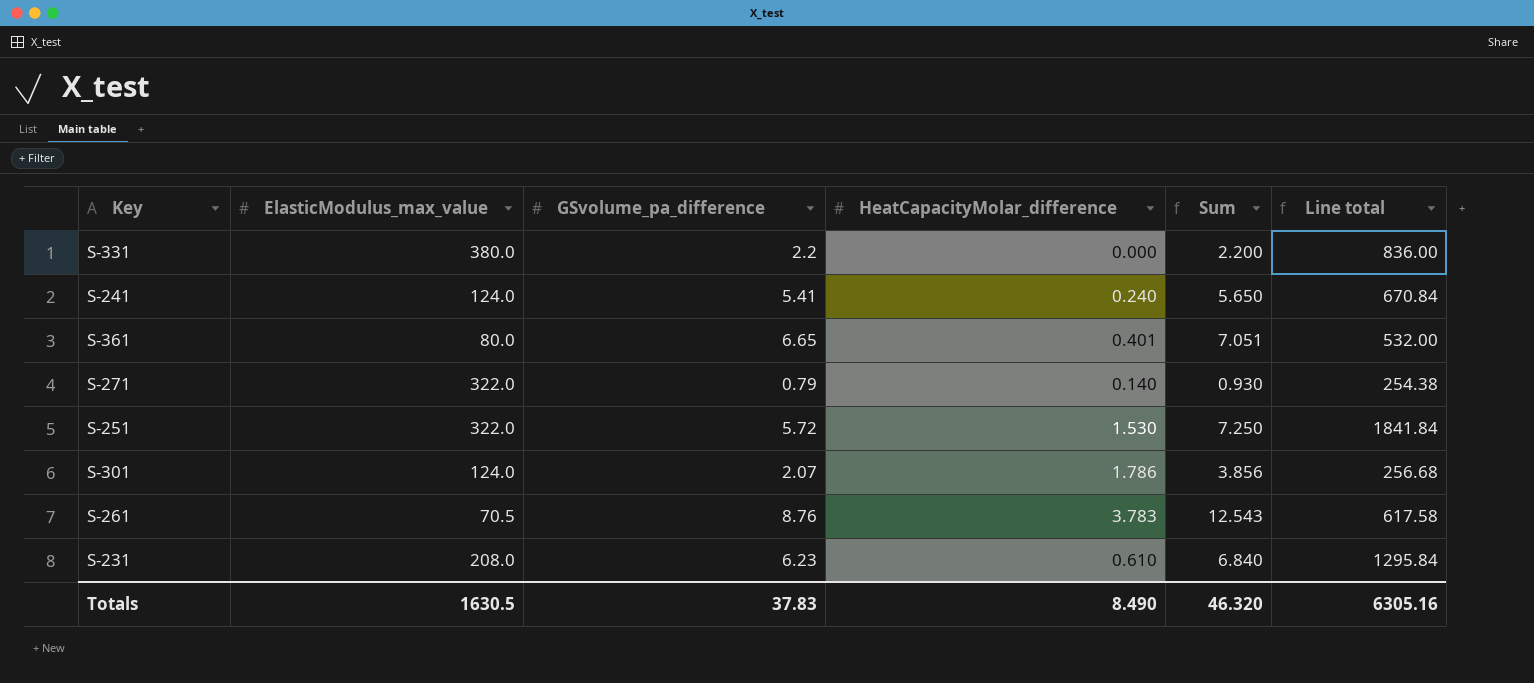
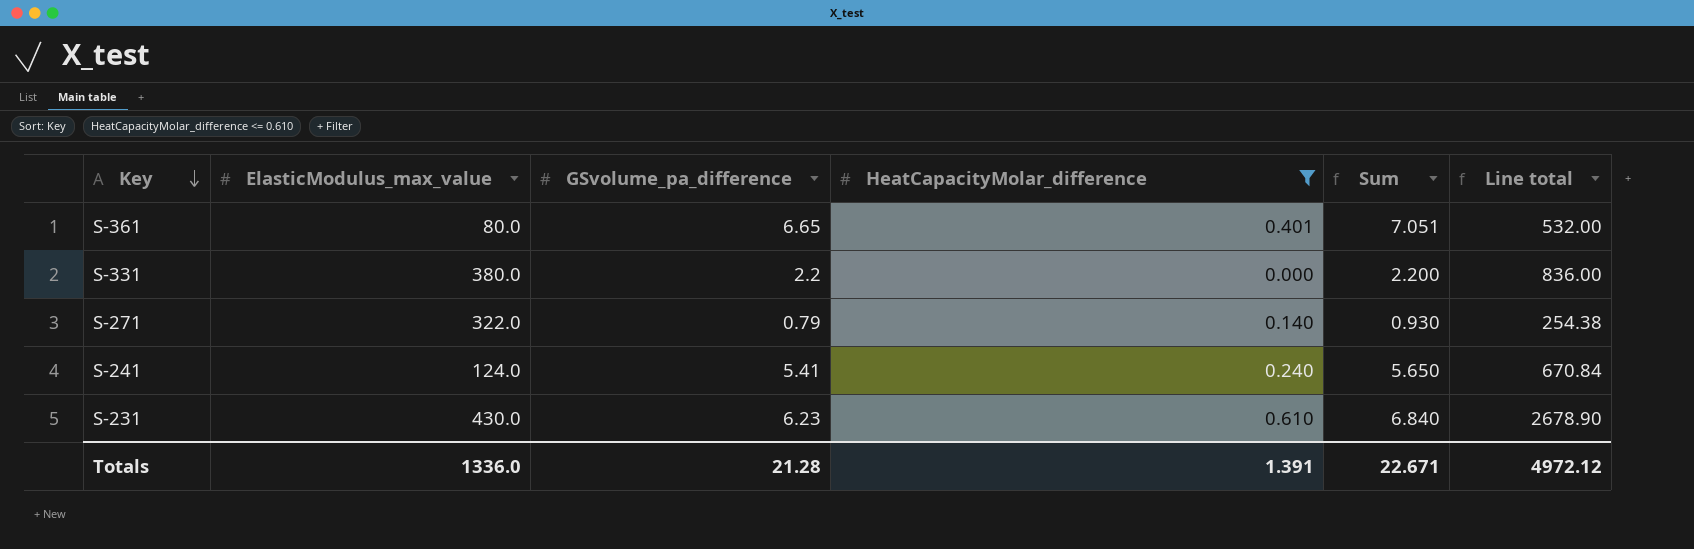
filter: none -> HeatCapacityMolar_difference <= 0.610
row order: none -> Key descending
S-231 | ElasticModulus_max_value: 208.0 -> 430.0
S-231 | Line total: 1295.84 -> 2678.90
Totals | ElasticModulus_max_value: 1630.5 -> 1336.0
Totals | GSvolume_pa_difference: 37.83 -> 21.28
Totals | HeatCapacityMolar_difference: 8.490 -> 1.391
Totals | Sum: 46.320 -> 22.671
Totals | Line total: 6305.16 -> 4972.12

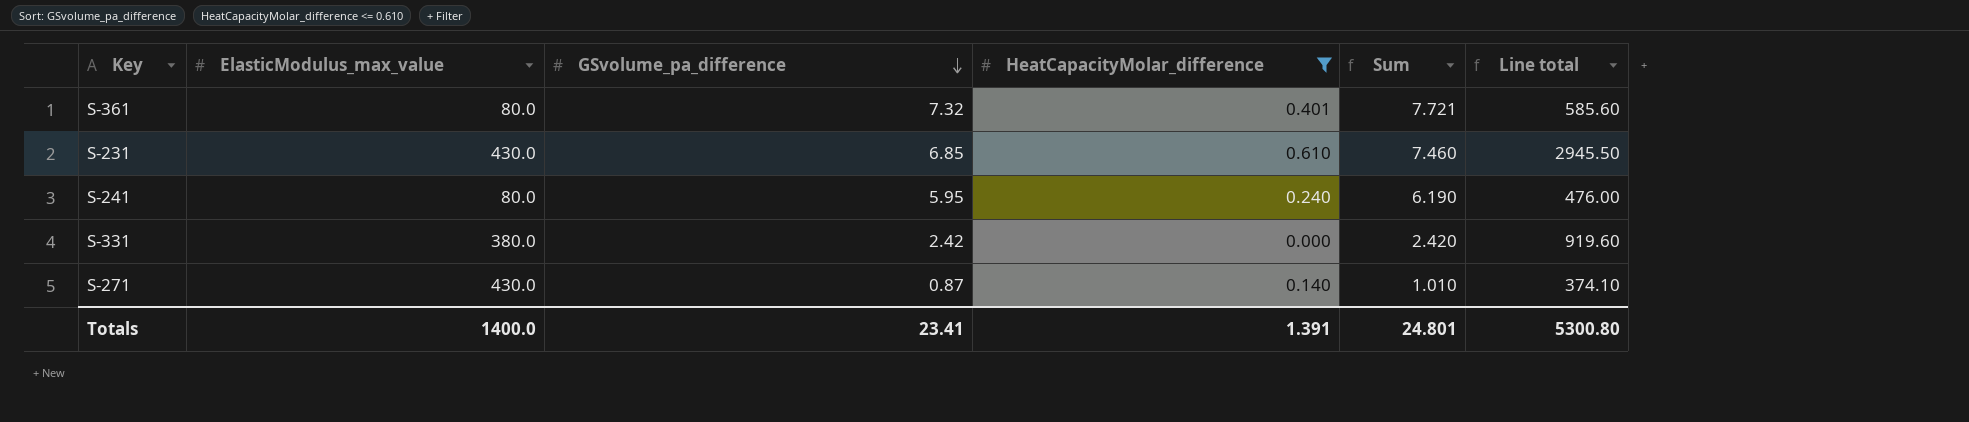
row order: Key descending -> GSvolume_pa_difference descending
S-361 | GSvolume_pa_difference: 6.65 -> 7.32
S-361 | Sum: 7.051 -> 7.721
S-361 | Line total: 532.00 -> 585.60
S-231 | GSvolume_pa_difference: 6.23 -> 6.85
S-231 | Sum: 6.840 -> 7.460
S-231 | Line total: 2678.90 -> 2945.50
S-241 | ElasticModulus_max_value: 124.0 -> 80.0
S-241 | GSvolume_pa_difference: 5.41 -> 5.95
S-241 | Sum: 5.650 -> 6.190
S-241 | Line total: 670.84 -> 476.00
S-331 | GSvolume_pa_difference: 2.2 -> 2.42
S-331 | Sum: 2.200 -> 2.420
S-331 | Line total: 836.00 -> 919.60
S-271 | ElasticModulus_max_value: 322.0 -> 430.0
S-271 | GSvolume_pa_difference: 0.79 -> 0.87
S-271 | Sum: 0.930 -> 1.010
S-271 | Line total: 254.38 -> 374.10
Totals | ElasticModulus_max_value: 1336.0 -> 1400.0
Totals | GSvolume_pa_difference: 21.28 -> 23.41
Totals | Sum: 22.671 -> 24.801
Totals | Line total: 4972.12 -> 5300.80

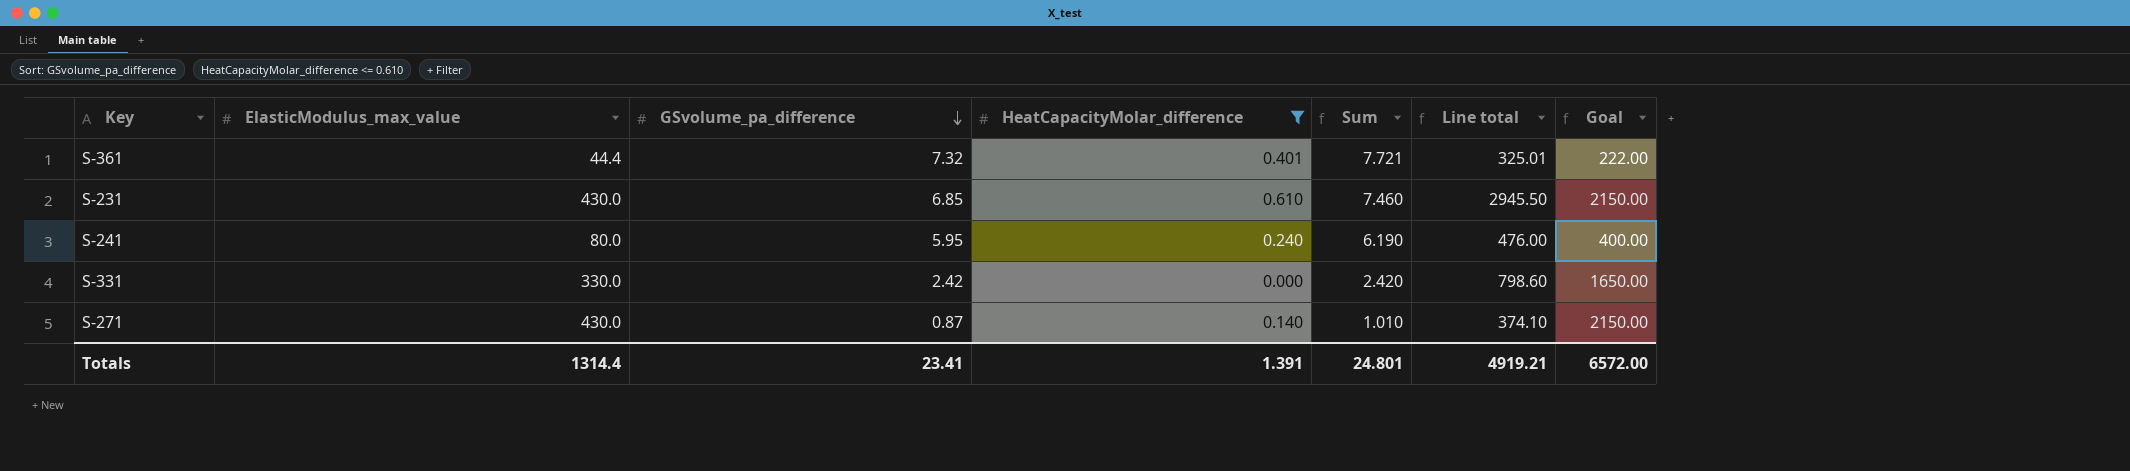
column Goal | formula: none -> [ElasticModulus_max_value] * 5
S-361 | ElasticModulus_max_value: 80.0 -> 44.4
S-361 | Line total: 585.60 -> 325.01
S-331 | ElasticModulus_max_value: 380.0 -> 330.0
S-331 | Line total: 919.60 -> 798.60
Totals | ElasticModulus_max_value: 1400.0 -> 1314.4
Totals | Line total: 5300.80 -> 4919.21

